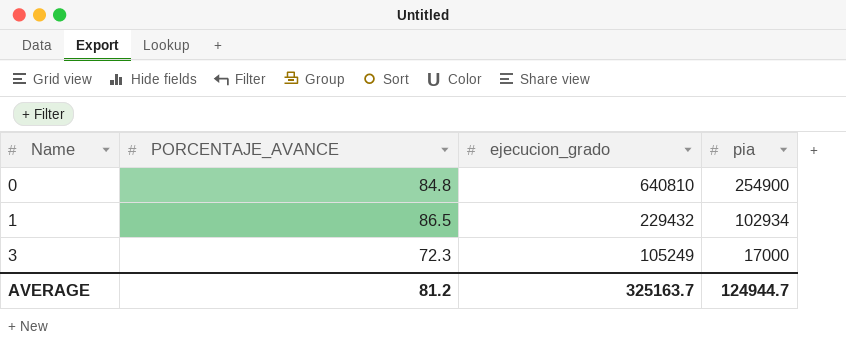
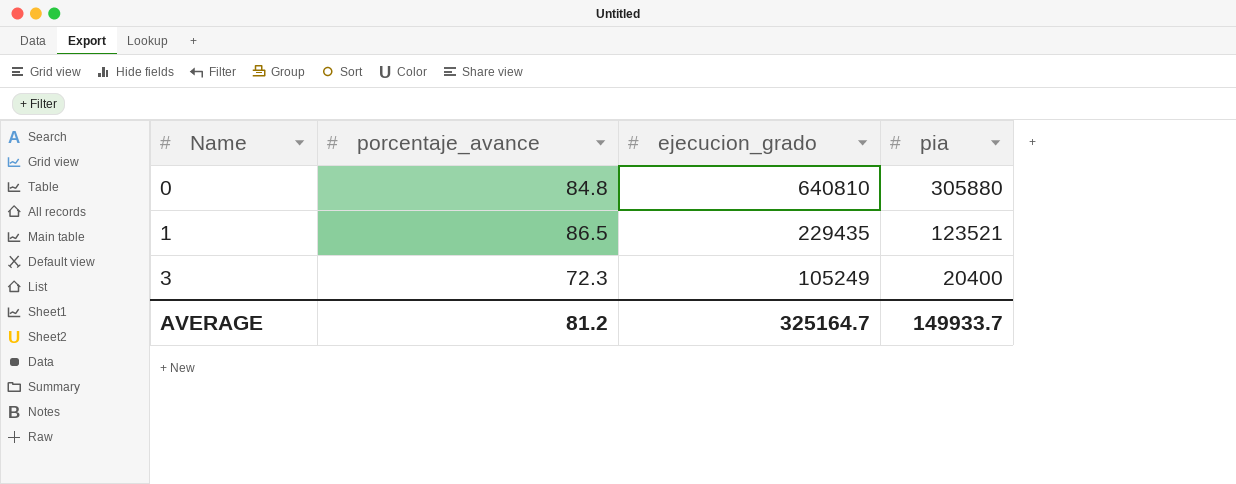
column name: PORCENTAJE_AVANCE -> porcentaje_avance
0 | pia: 254900 -> 305880
1 | ejecucion_grado: 229432 -> 229435
1 | pia: 102934 -> 123521
3 | pia: 17000 -> 20400
AVERAGE | ejecucion_grado: 325163.7 -> 325164.7
AVERAGE | pia: 124944.7 -> 149933.7

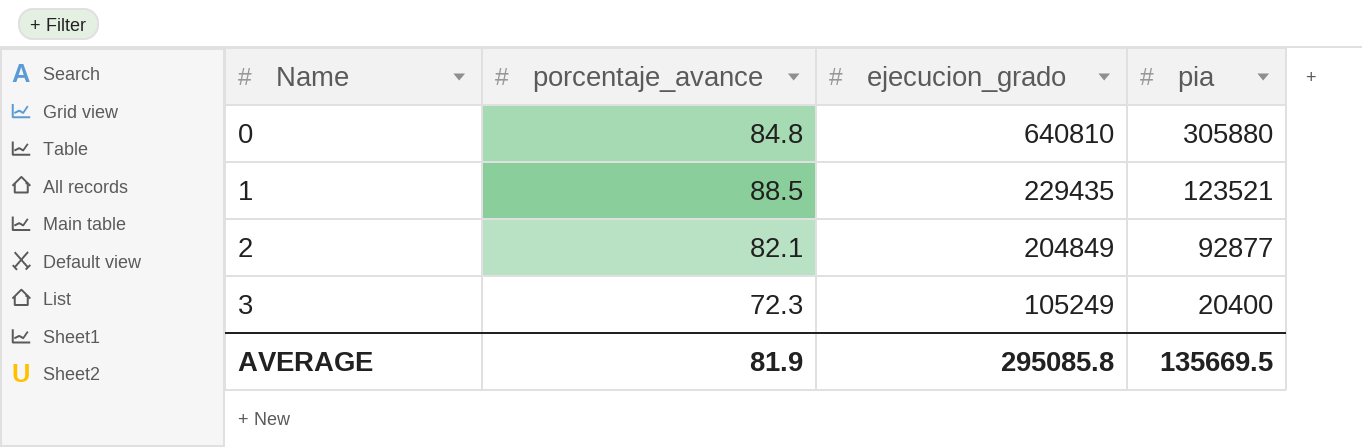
1 | porcentaje_avance: 86.5 -> 88.5
row 2: none -> 82.1 | 204849 | 92877
AVERAGE | porcentaje_avance: 81.2 -> 81.9
AVERAGE | ejecucion_grado: 325164.7 -> 295085.8
AVERAGE | pia: 149933.7 -> 135669.5

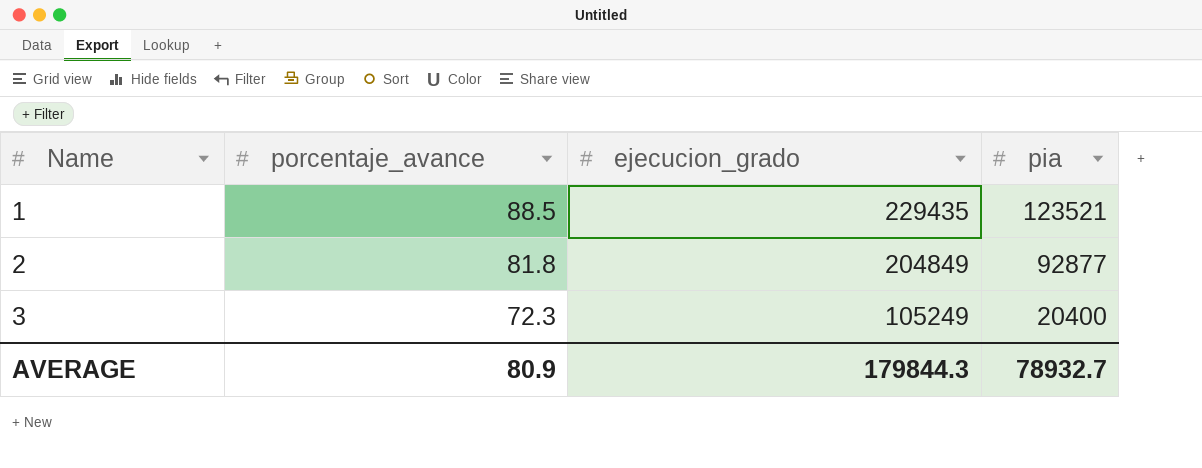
row 0: 84.8 | 640810 | 305880 -> none
2 | porcentaje_avance: 82.1 -> 81.8
AVERAGE | porcentaje_avance: 81.9 -> 80.9
AVERAGE | ejecucion_grado: 295085.8 -> 179844.3
AVERAGE | pia: 135669.5 -> 78932.7

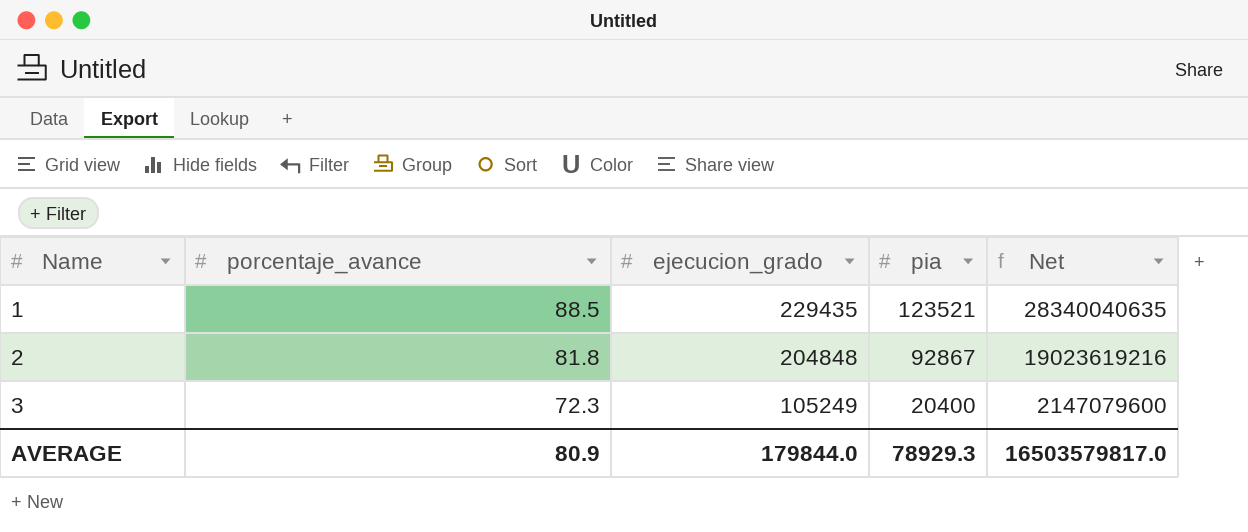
column Net | formula: none -> [ejecucion_grado] * [pia]
2 | ejecucion_grado: 204849 -> 204848
2 | pia: 92877 -> 92867
AVERAGE | ejecucion_grado: 179844.3 -> 179844.0
AVERAGE | pia: 78932.7 -> 78929.3

